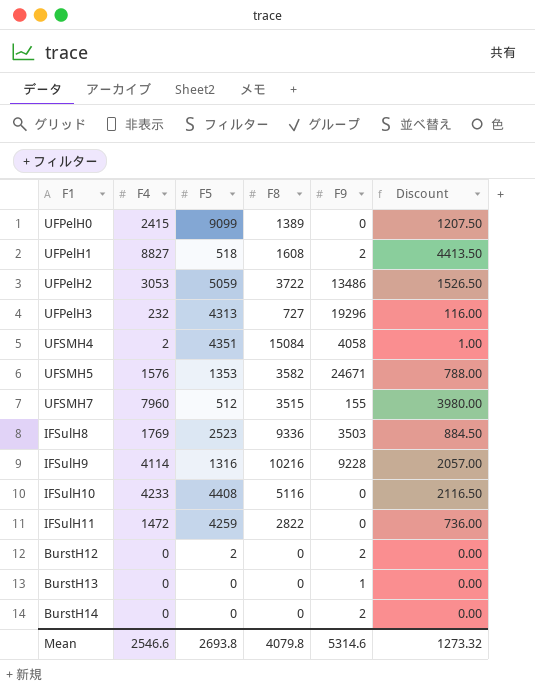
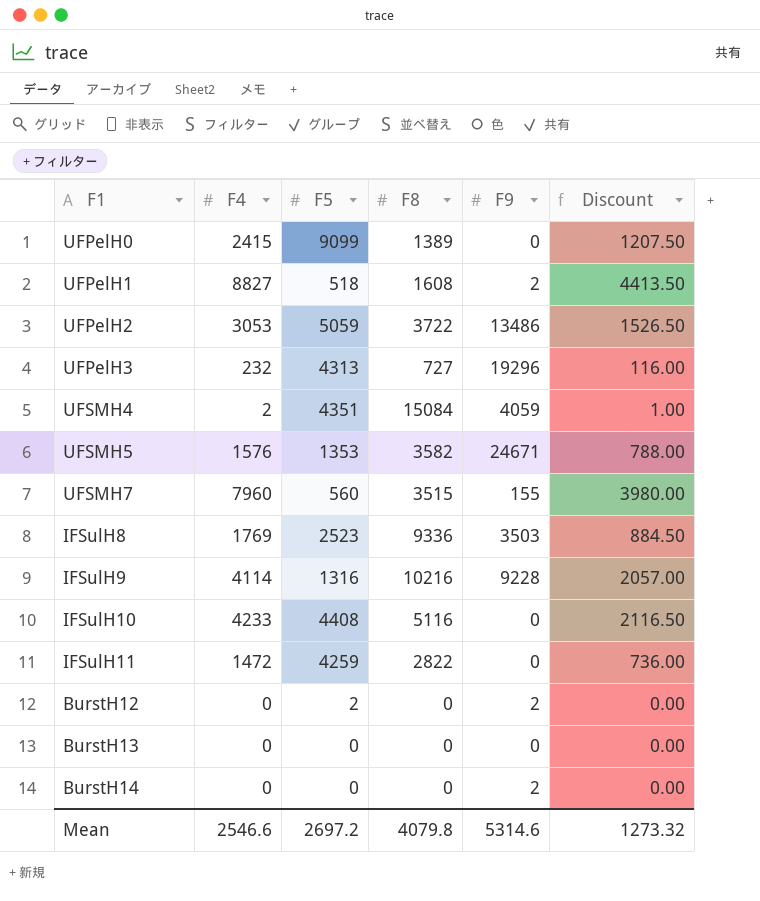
UFSMH4 | F9: 4058 -> 4059
UFSMH7 | F5: 512 -> 560
BurstH13 | F9: 1 -> 0
Mean | F5: 2693.8 -> 2697.2

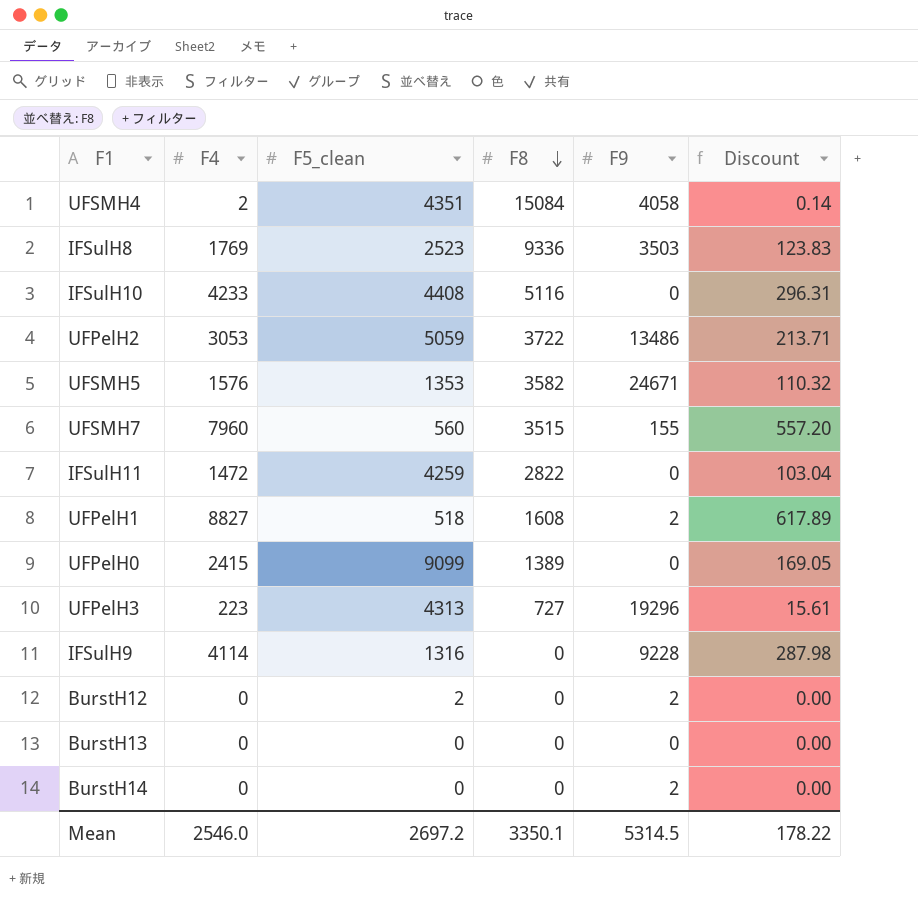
row order: none -> F8 descending
column name: F5 -> F5_clean
column Discount | formula: [F4] * 0.5 -> [F4] * 0.07
UFSMH4 | F9: 4059 -> 4058
UFPelH3 | F4: 232 -> 223
IFSulH9 | F8: 10216 -> 0
Mean | F4: 2546.6 -> 2546.0
Mean | F8: 4079.8 -> 3350.1
Mean | F9: 5314.6 -> 5314.5
Mean | Discount: 1273.32 -> 178.22

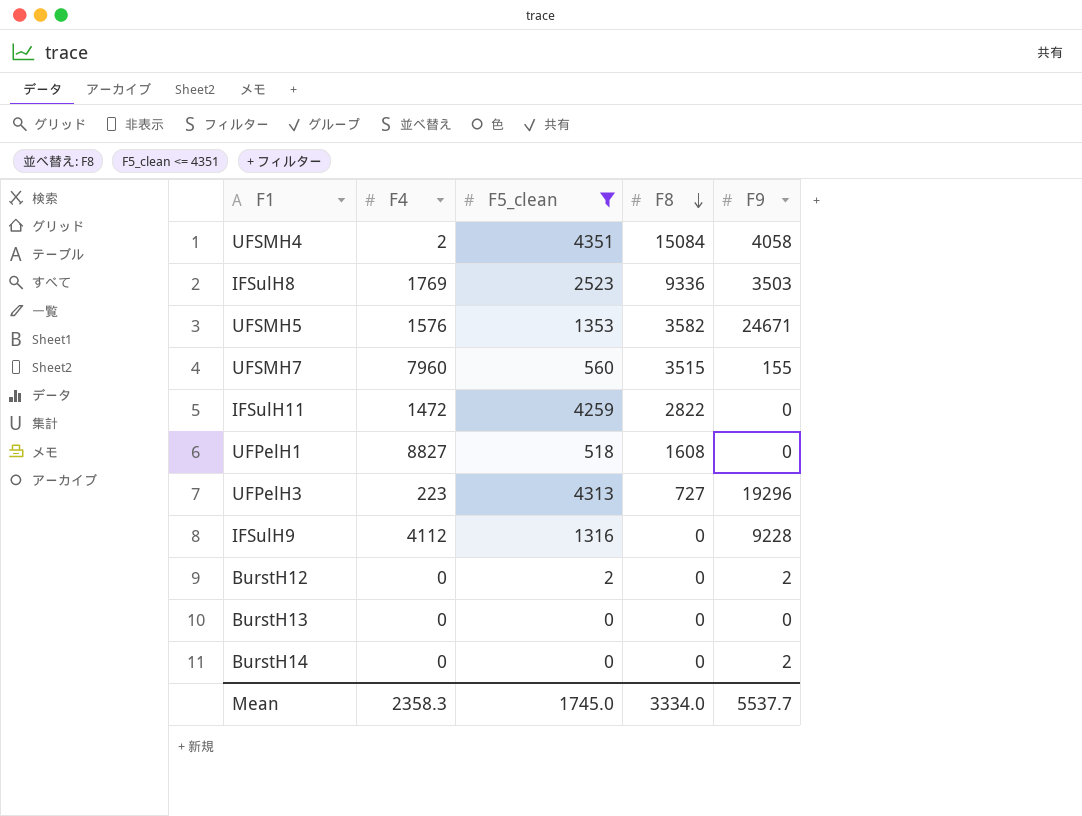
filter: none -> F5_clean <= 4351
column Discount | formula: [F4] * 0.07 -> none
UFPelH1 | F9: 2 -> 0
IFSulH9 | F4: 4114 -> 4112
Mean | F4: 2546.0 -> 2358.3
Mean | F5_clean: 2697.2 -> 1745.0
Mean | F8: 3350.1 -> 3334.0
Mean | F9: 5314.5 -> 5537.7

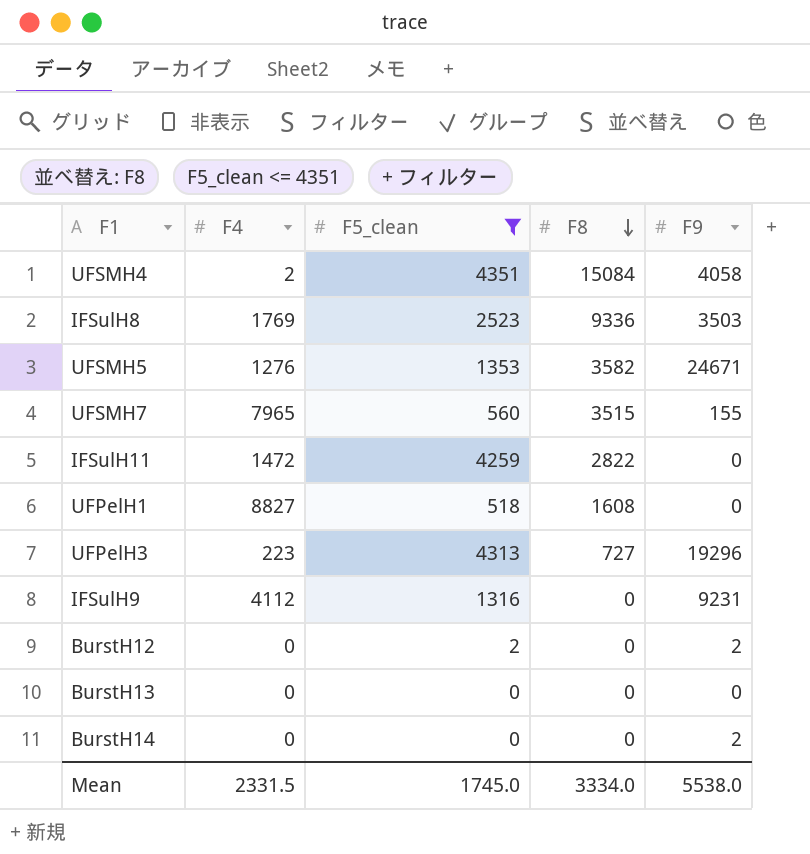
UFSMH5 | F4: 1576 -> 1276
UFSMH7 | F4: 7960 -> 7965
IFSulH9 | F9: 9228 -> 9231
Mean | F4: 2358.3 -> 2331.5
Mean | F9: 5537.7 -> 5538.0

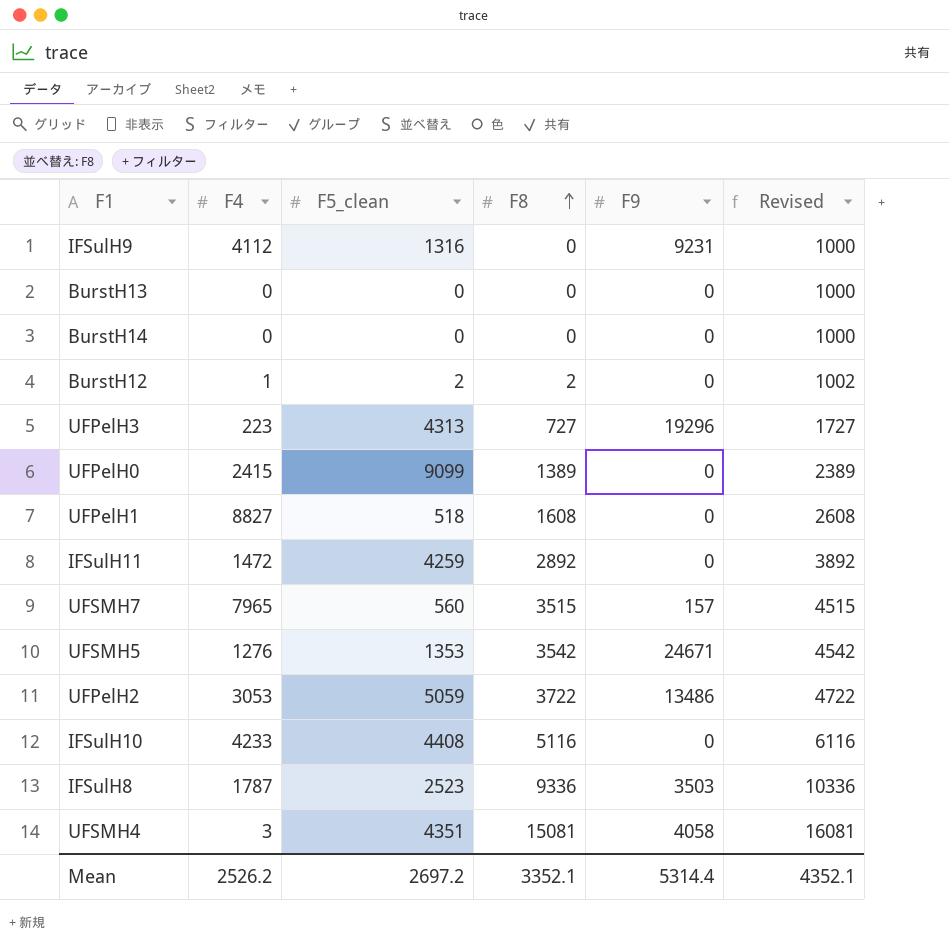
filter: F5_clean <= 4351 -> none
row order: F8 descending -> F8 ascending
column Revised | formula: none -> [F8] + 1000
BurstH14 | F9: 2 -> 0
BurstH12 | F4: 0 -> 1
BurstH12 | F8: 0 -> 2
BurstH12 | F9: 2 -> 0
IFSulH11 | F8: 2822 -> 2892
UFSMH7 | F9: 155 -> 157
UFSMH5 | F8: 3582 -> 3542
IFSulH8 | F4: 1769 -> 1787
UFSMH4 | F4: 2 -> 3
UFSMH4 | F8: 15084 -> 15081
Mean | F4: 2331.5 -> 2526.2
Mean | F5_clean: 1745.0 -> 2697.2
Mean | F8: 3334.0 -> 3352.1
Mean | F9: 5538.0 -> 5314.4

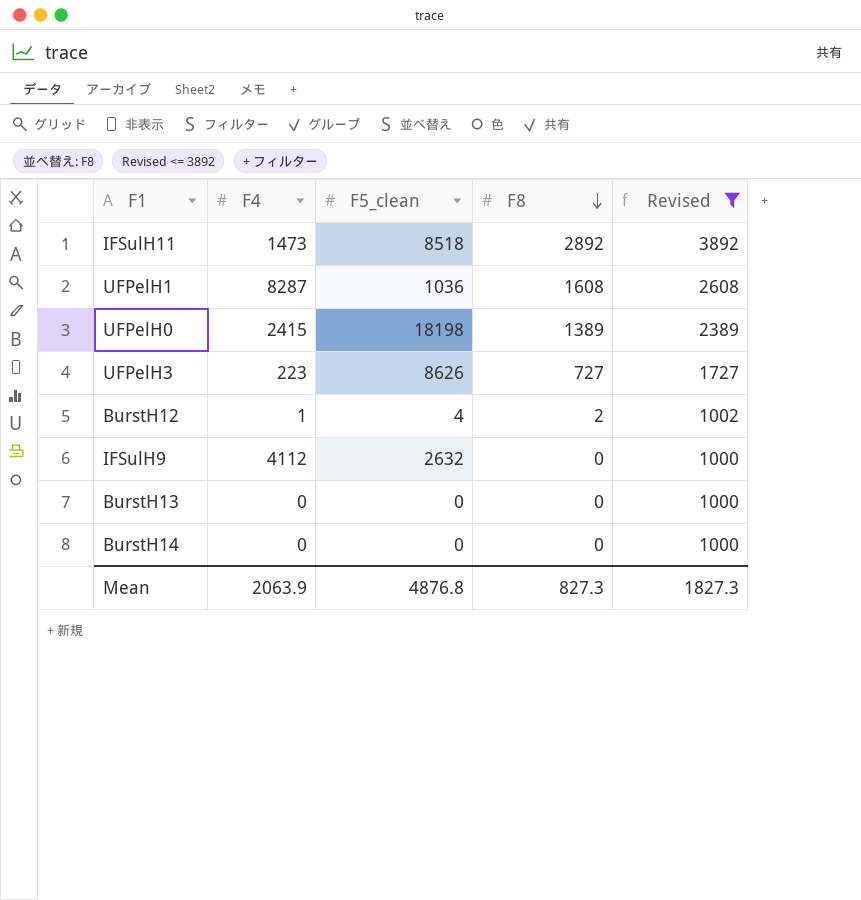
filter: none -> Revised <= 3892
row order: F8 ascending -> F8 descending
column F9 | position: 5 -> none
IFSulH11 | F4: 1472 -> 1473
IFSulH11 | F5_clean: 4259 -> 8518
UFPelH1 | F4: 8827 -> 8287
UFPelH1 | F5_clean: 518 -> 1036
UFPelH0 | F5_clean: 9099 -> 18198
UFPelH3 | F5_clean: 4313 -> 8626
BurstH12 | F5_clean: 2 -> 4
IFSulH9 | F5_clean: 1316 -> 2632
Mean | F4: 2526.2 -> 2063.9
Mean | F5_clean: 2697.2 -> 4876.8
Mean | F8: 3352.1 -> 827.3
Mean | Revised: 4352.1 -> 1827.3

